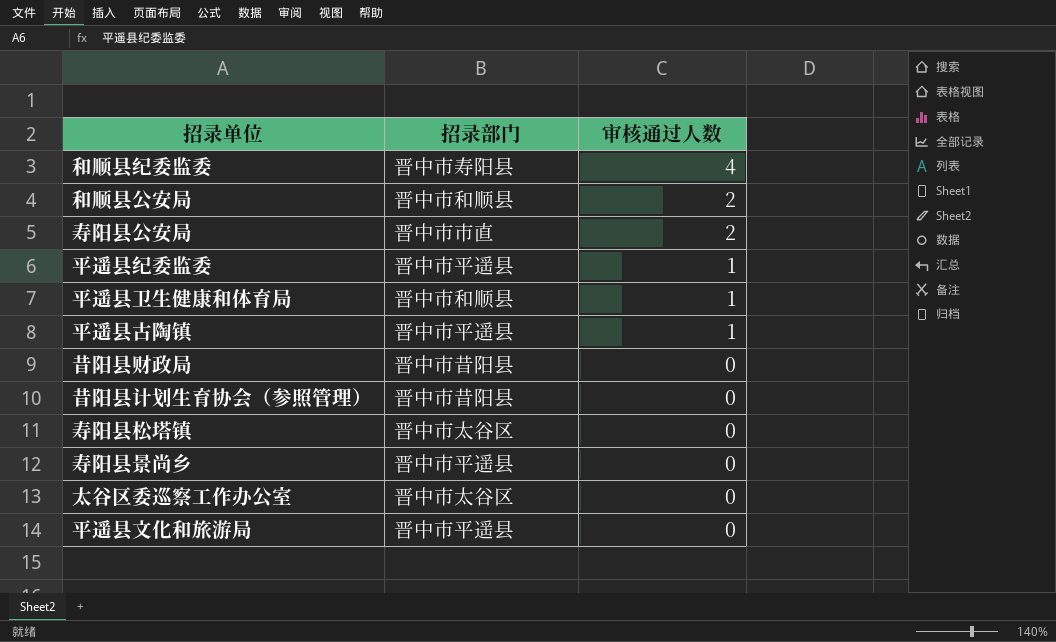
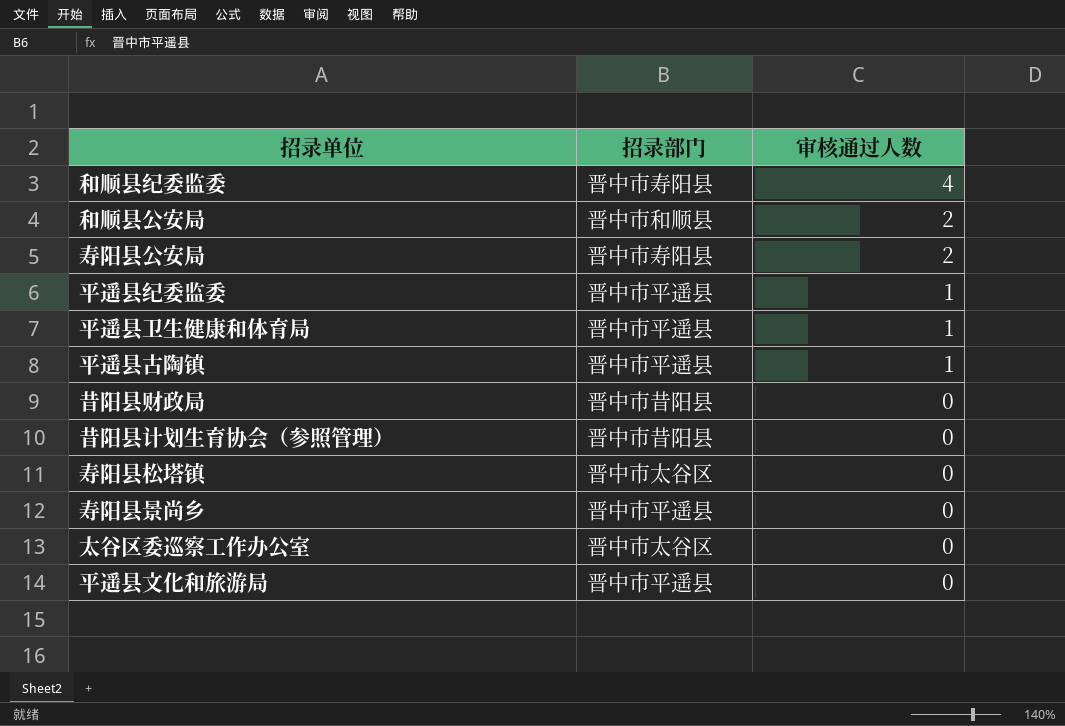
寿阳县公安局 | 招录部门: 晋中市市直 -> 晋中市寿阳县
平遥县卫生健康和体育局 | 招录部门: 晋中市和顺县 -> 晋中市平遥县

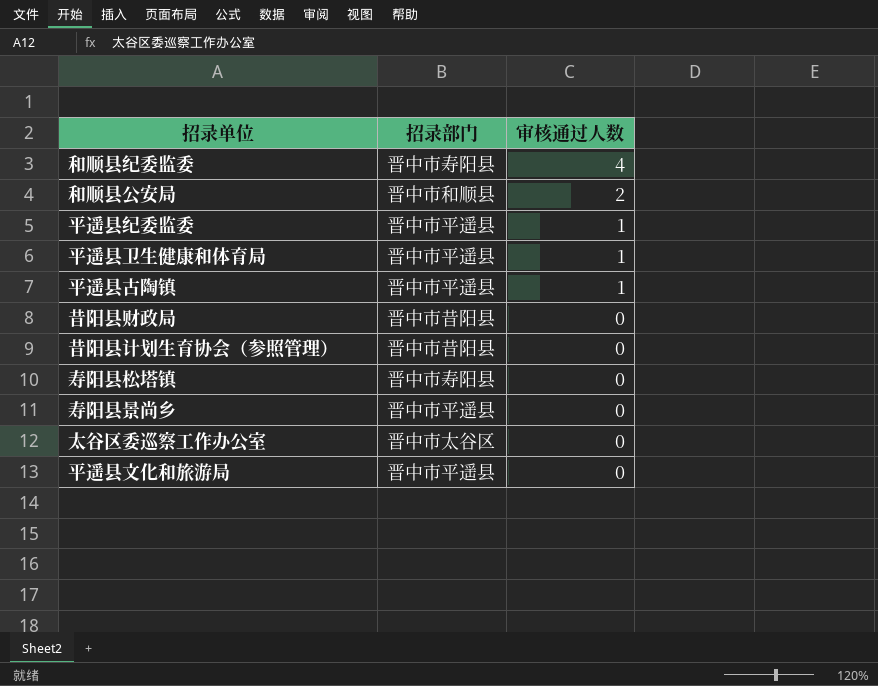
row 寿阳县公安局: 晋中市寿阳县 | 2 -> none
寿阳县松塔镇 | 招录部门: 晋中市太谷区 -> 晋中市寿阳县

